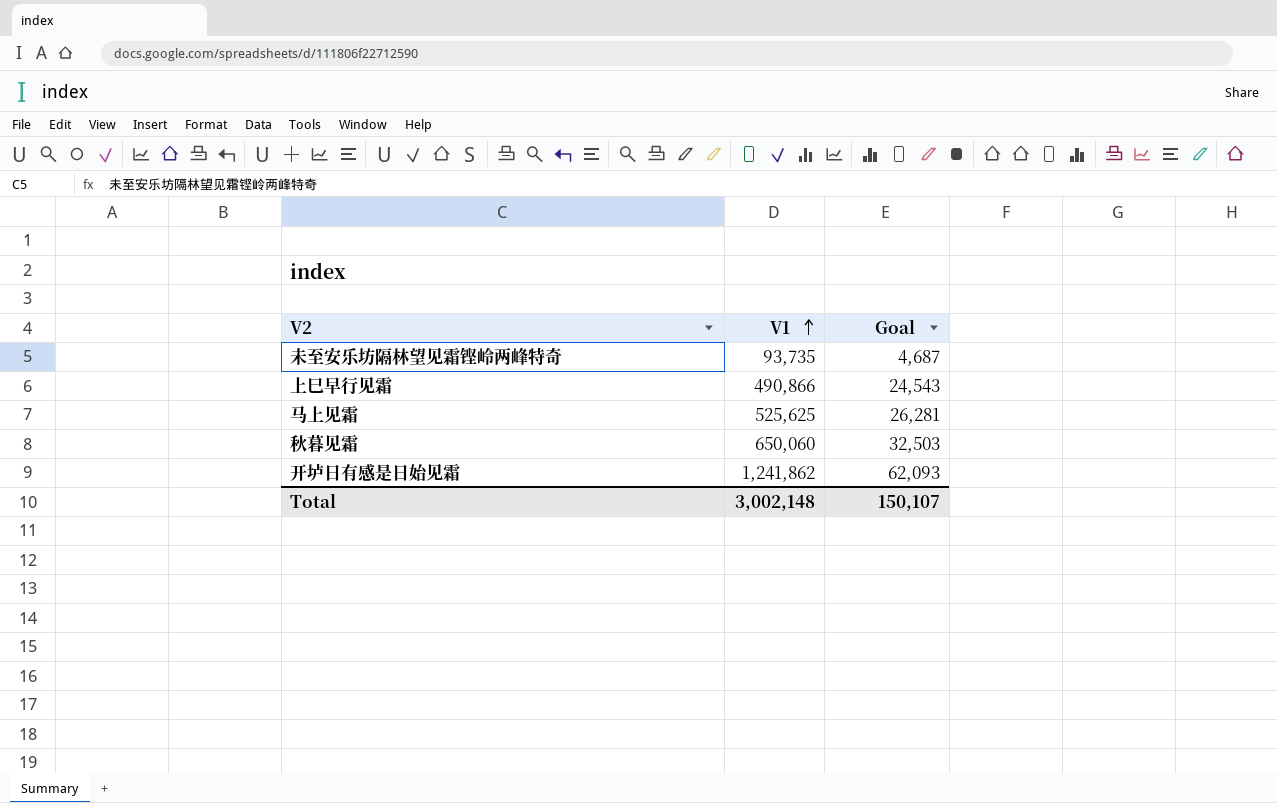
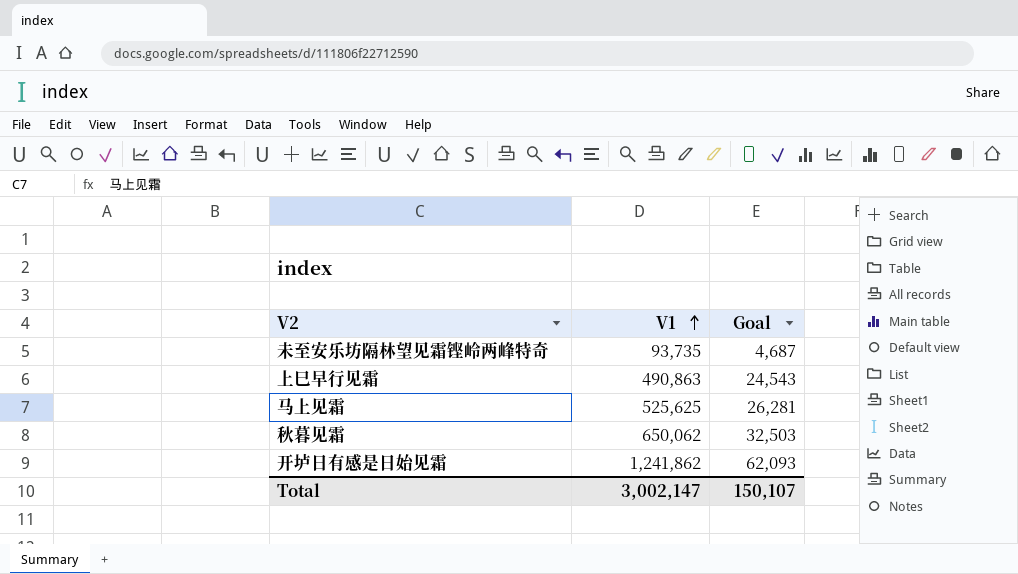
上巳早行见霜 | V1: 490,866 -> 490,863
秋暮见霜 | V1: 650,060 -> 650,062
Total | V1: 3,002,148 -> 3,002,147

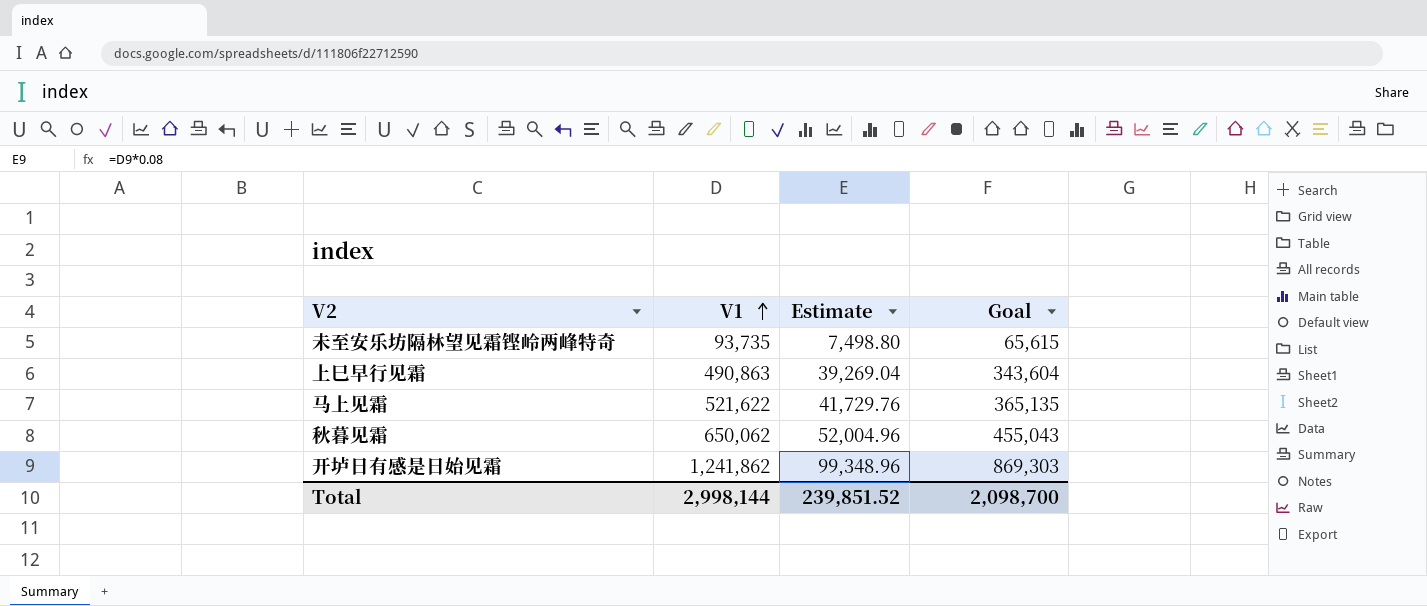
column Estimate | formula: none -> [V1] * 0.08
column Goal | formula: [V1] * 0.05 -> [V1] * 0.7
马上见霜 | V1: 525,625 -> 521,622
Total | V1: 3,002,147 -> 2,998,144
Total | Goal: 150,107 -> 2,098,700

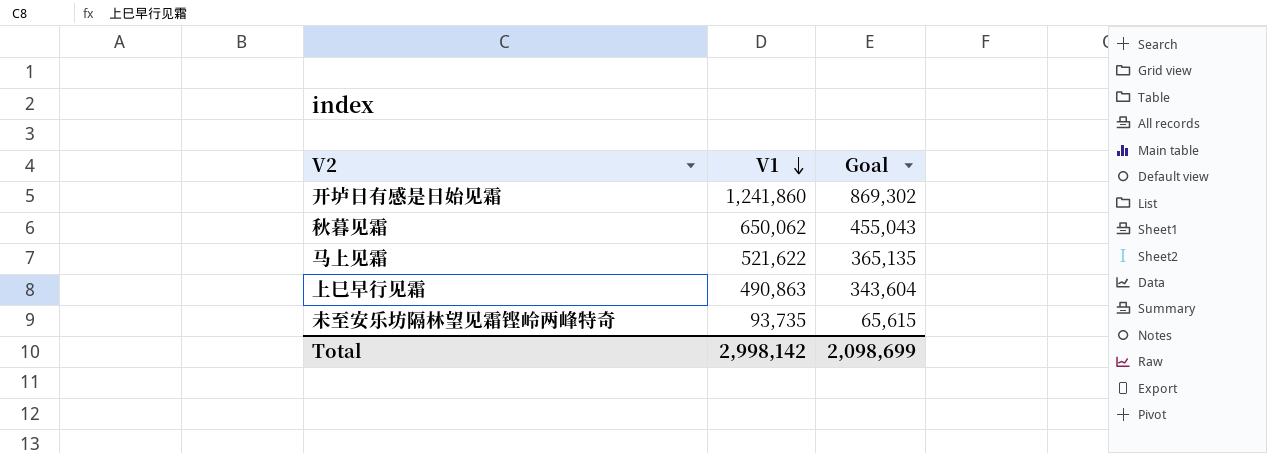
row order: V1 ascending -> V1 descending
column Estimate | formula: [V1] * 0.08 -> none
开垆日有感是日始见霜 | V1: 1,241,862 -> 1,241,860
开垆日有感是日始见霜 | Goal: 869,303 -> 869,302
Total | V1: 2,998,144 -> 2,998,142
Total | Goal: 2,098,700 -> 2,098,699

